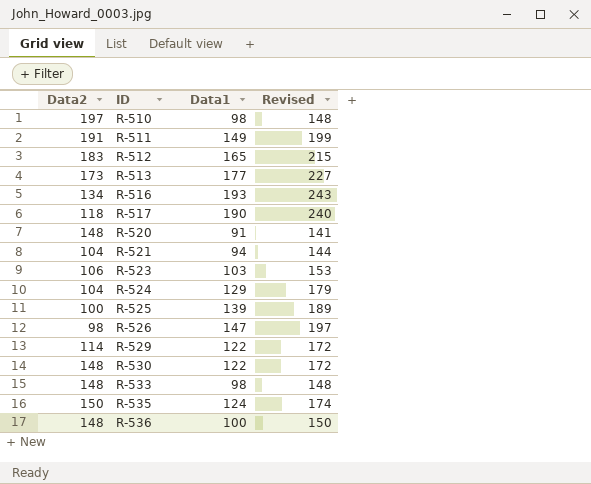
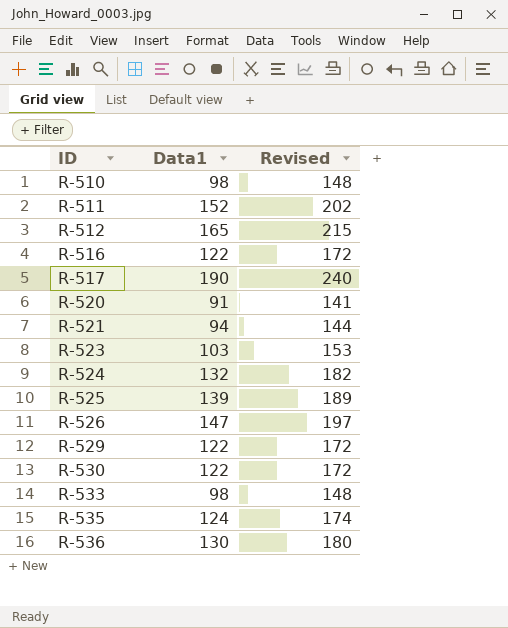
column Data2 | position: 1 -> none
row R-513: 173 | 177 | 227 -> none
R-511 | Data1: 149 -> 152
R-511 | Revised: 199 -> 202
R-516 | Data1: 193 -> 122
R-516 | Revised: 243 -> 172
R-524 | Data1: 129 -> 132
R-524 | Revised: 179 -> 182
R-536 | Data1: 100 -> 130
R-536 | Revised: 150 -> 180

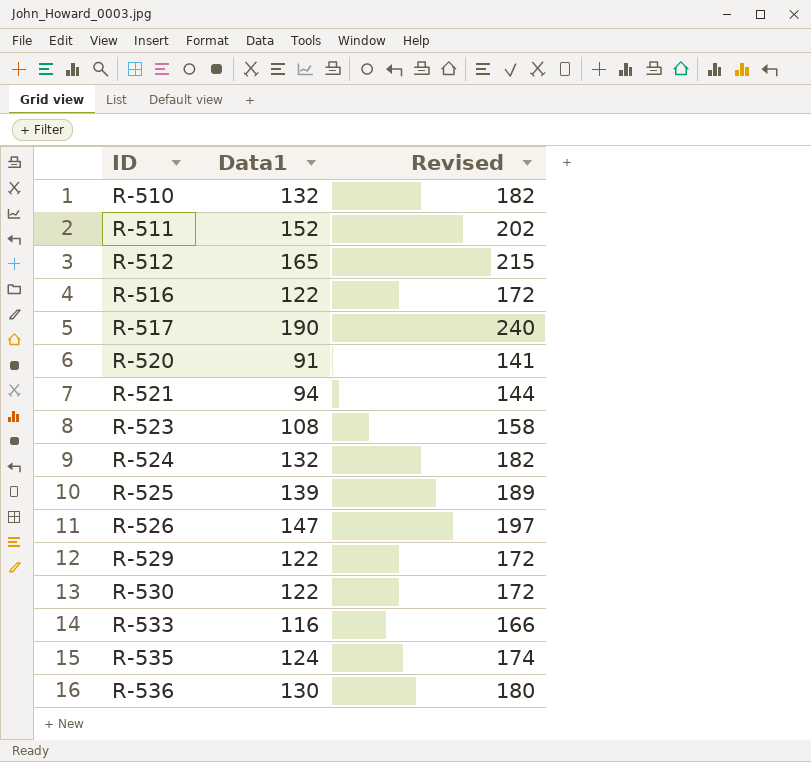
R-510 | Data1: 98 -> 132
R-510 | Revised: 148 -> 182
R-523 | Data1: 103 -> 108
R-523 | Revised: 153 -> 158
R-533 | Data1: 98 -> 116
R-533 | Revised: 148 -> 166

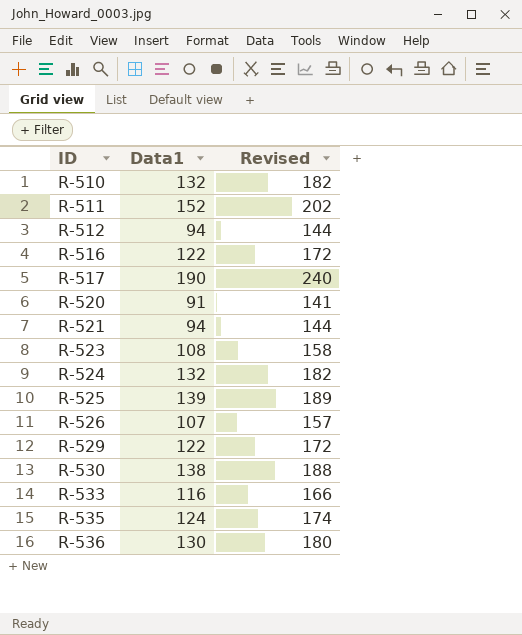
R-512 | Data1: 165 -> 94
R-512 | Revised: 215 -> 144
R-526 | Data1: 147 -> 107
R-526 | Revised: 197 -> 157
R-530 | Data1: 122 -> 138
R-530 | Revised: 172 -> 188

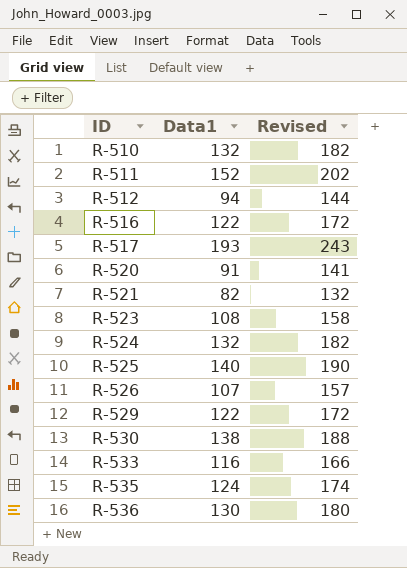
R-517 | Data1: 190 -> 193
R-517 | Revised: 240 -> 243
R-521 | Data1: 94 -> 82
R-521 | Revised: 144 -> 132
R-525 | Data1: 139 -> 140
R-525 | Revised: 189 -> 190

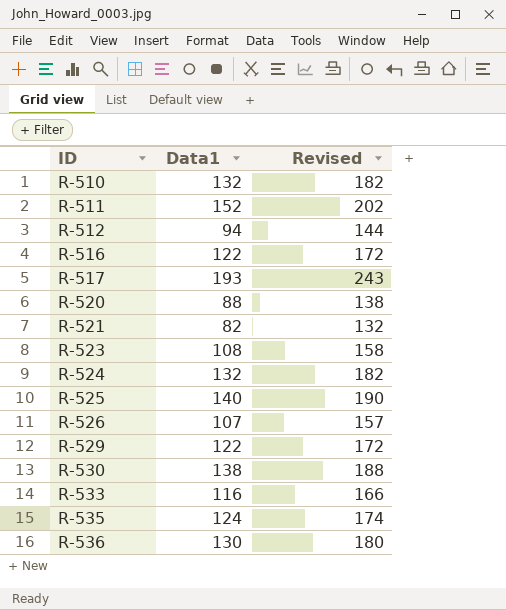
R-520 | Data1: 91 -> 88
R-520 | Revised: 141 -> 138

